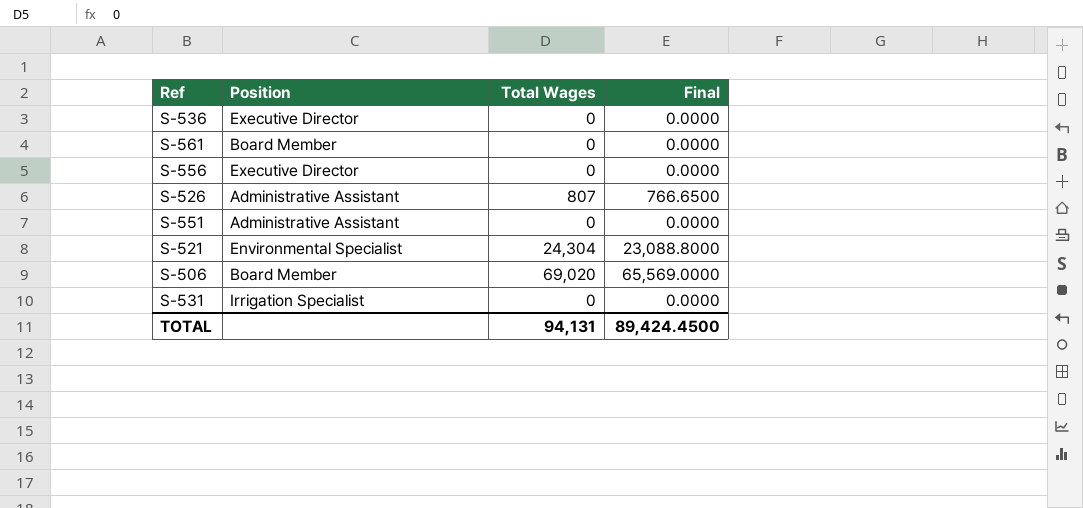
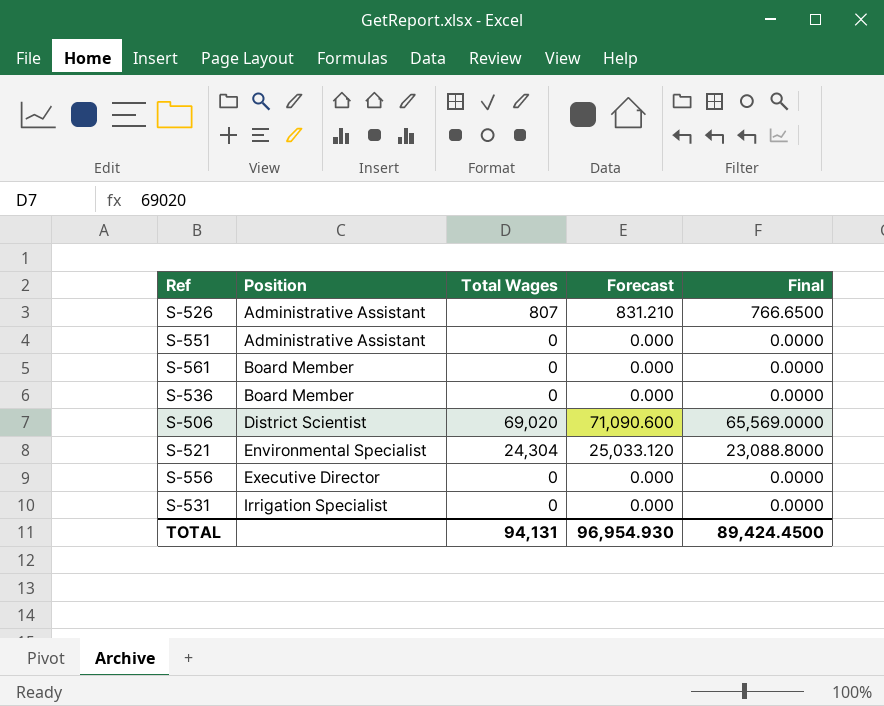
row order: none -> Position ascending
column Forecast | formula: none -> [Total Wages] * 1.03
S-536 | Position: Executive Director -> Board Member
S-506 | Position: Board Member -> District Scientist

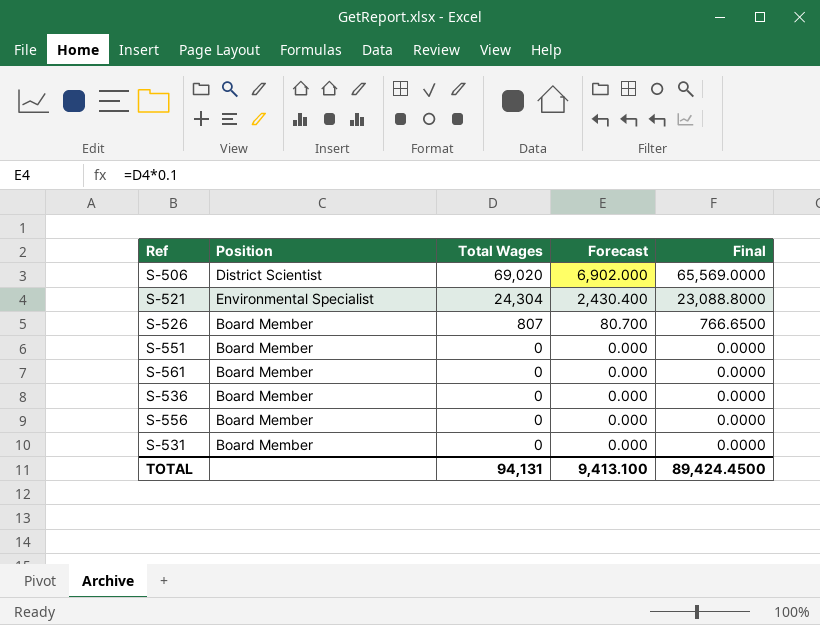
row order: Position ascending -> Total Wages descending
column Forecast | formula: [Total Wages] * 1.03 -> [Total Wages] * 0.1
S-526 | Position: Administrative Assistant -> Board Member
S-551 | Position: Administrative Assistant -> Board Member
S-556 | Position: Executive Director -> Board Member
S-531 | Position: Irrigation Specialist -> Board Member
TOTAL | Forecast: 96,954.930 -> 9,413.100

